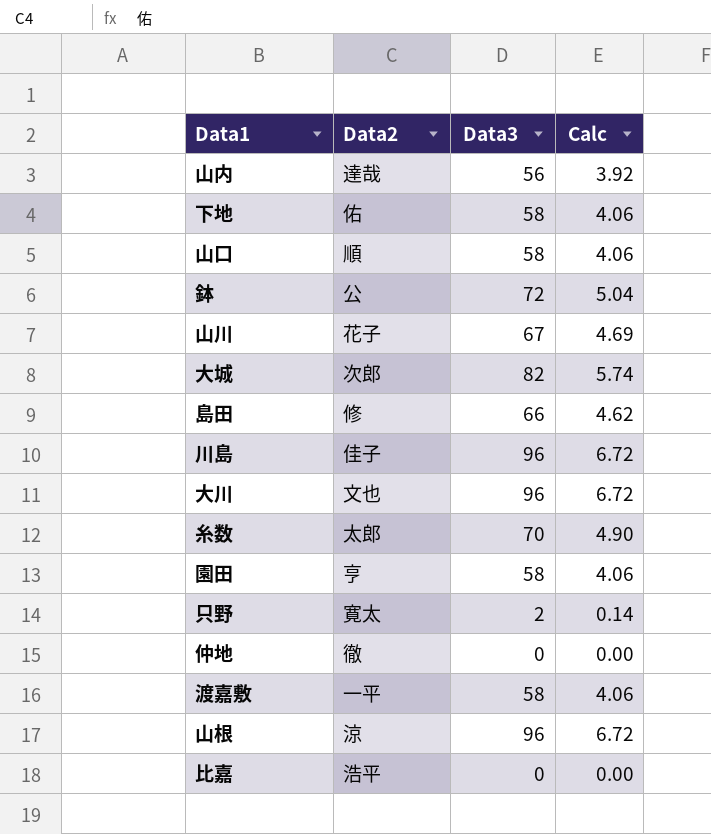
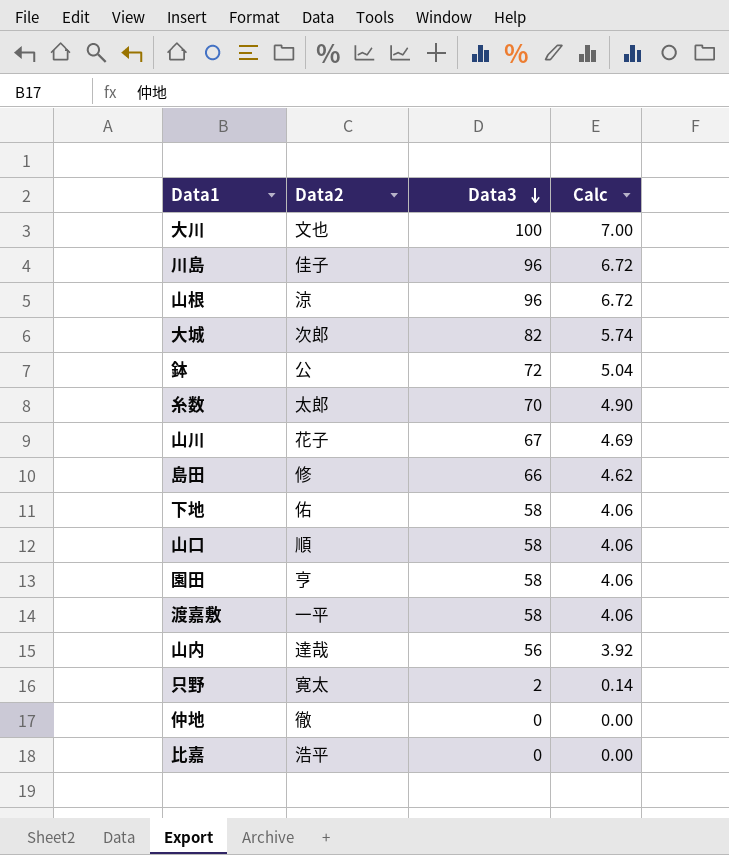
row order: none -> Data3 descending
大川 | Data3: 96 -> 100
大川 | Calc: 6.72 -> 7.00

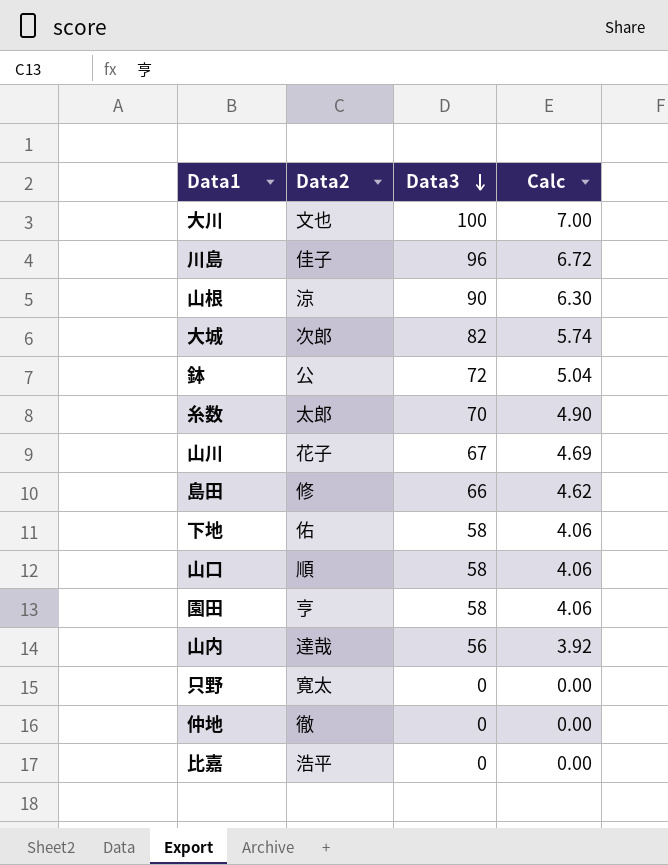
row 渡嘉敷: 一平 | 58 | 4.06 -> none
山根 | Data3: 96 -> 90
山根 | Calc: 6.72 -> 6.30
只野 | Data3: 2 -> 0
只野 | Calc: 0.14 -> 0.00

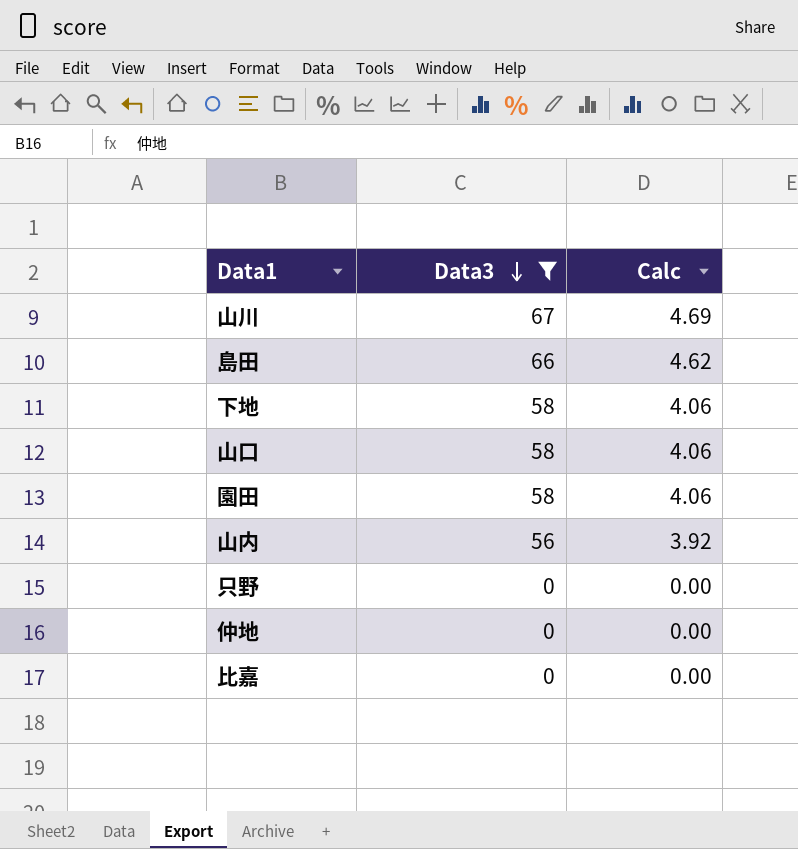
filter: none -> Data3 <= 67
column Data2 | position: 2 -> none

